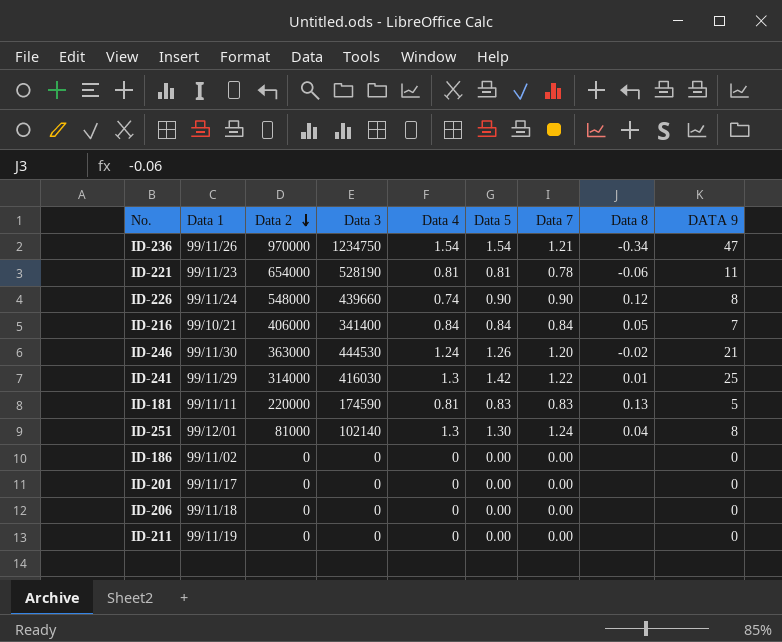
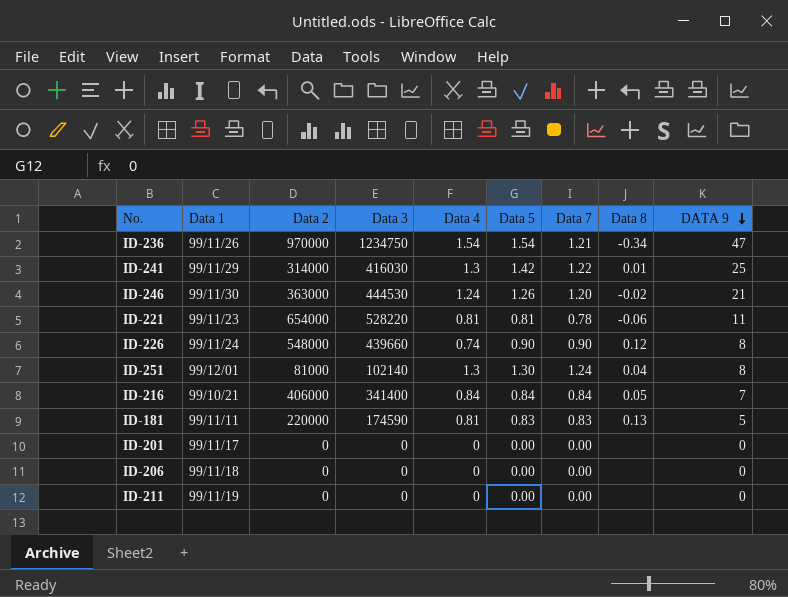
row order: Data 2 descending -> DATA 9 descending
row ID-186: 99/11/02 | 0 | 0 | 0 | 0.00 | 0.00 | none | 0 -> none
ID-221 | Data 3: 528190 -> 528220

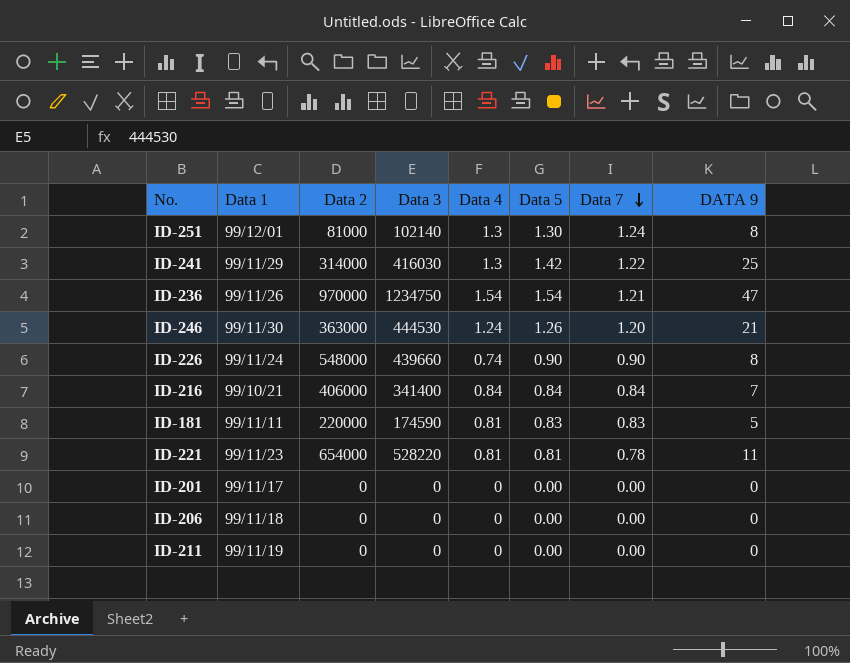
row order: DATA 9 descending -> Data 7 descending
column Data 8 | position: 8 -> none

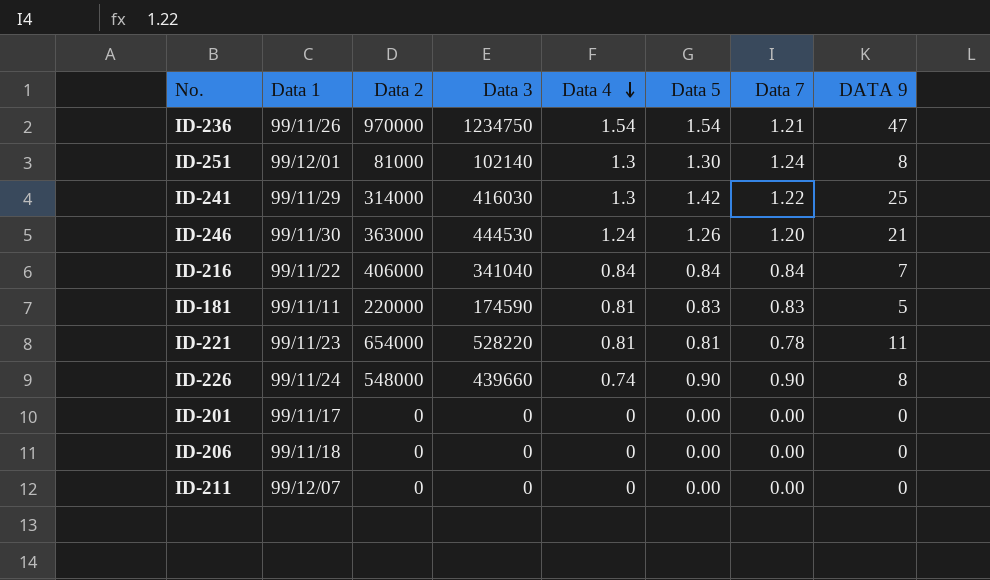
row order: Data 7 descending -> Data 4 descending
ID-216 | Data 1: 99/10/21 -> 99/11/22
ID-216 | Data 3: 341400 -> 341040
ID-211 | Data 1: 99/11/19 -> 99/12/07

